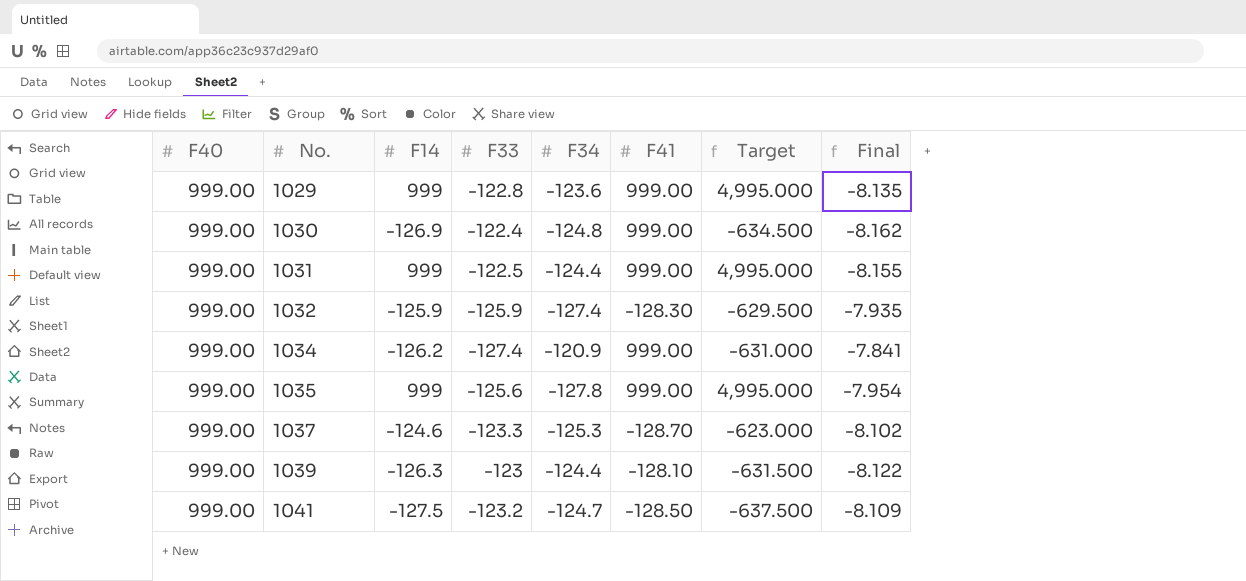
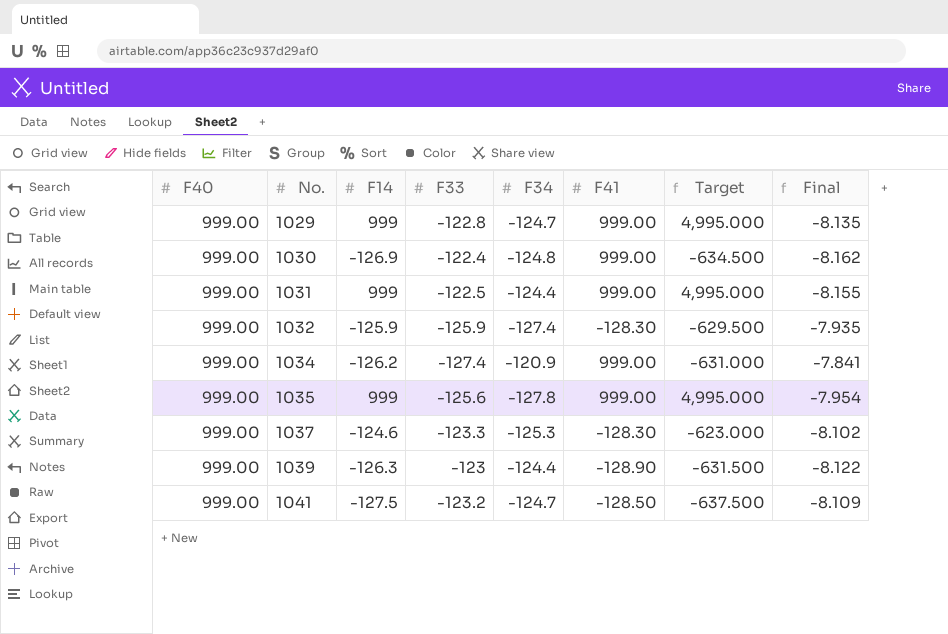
1029 | F34: -123.6 -> -124.7
1037 | F41: -128.70 -> -128.30
1039 | F41: -128.10 -> -128.90

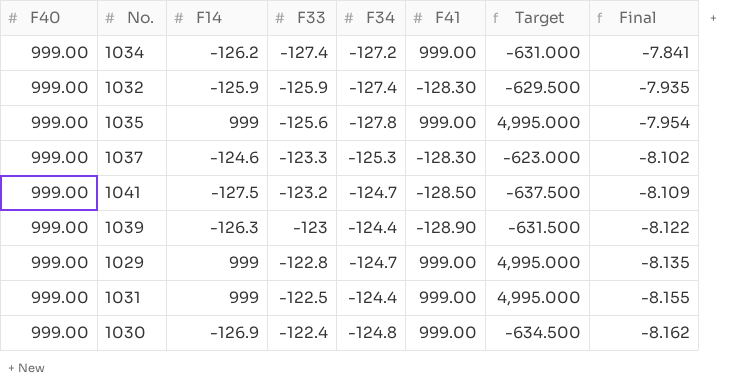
row order: No. ascending -> F33 ascending
1034 | F34: -120.9 -> -127.2

